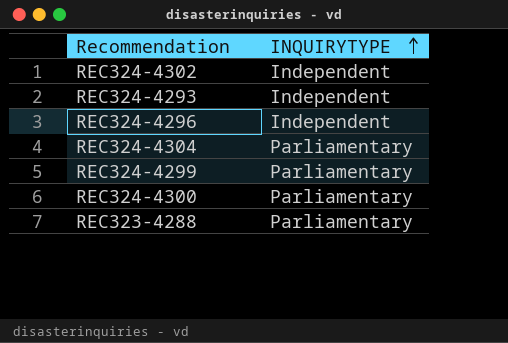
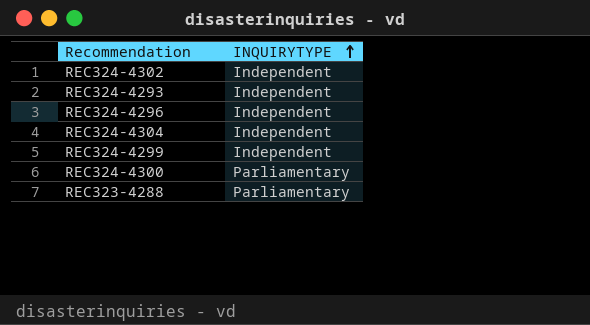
REC324-4304 | INQUIRYTYPE: Parliamentary -> Independent
REC324-4299 | INQUIRYTYPE: Parliamentary -> Independent

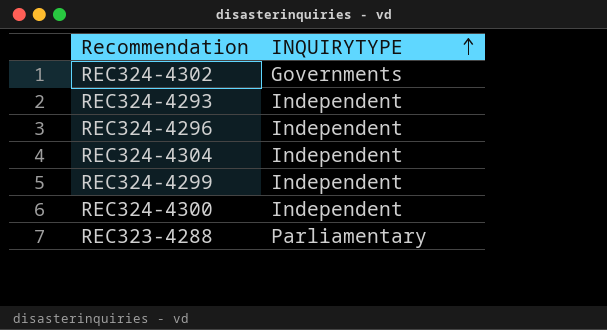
REC324-4302 | INQUIRYTYPE: Independent -> Governments
REC324-4300 | INQUIRYTYPE: Parliamentary -> Independent

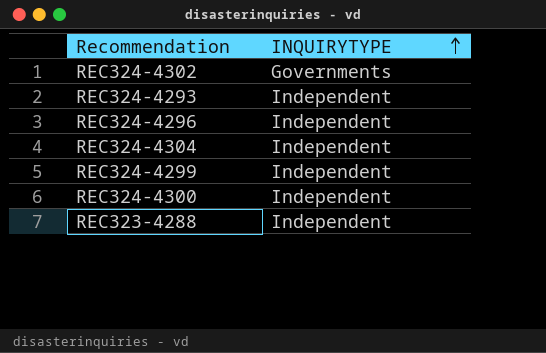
REC323-4288 | INQUIRYTYPE: Parliamentary -> Independent

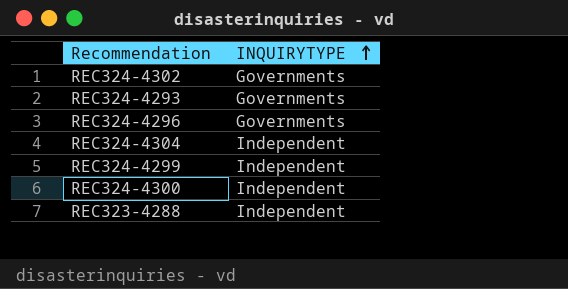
REC324-4293 | INQUIRYTYPE: Independent -> Governments
REC324-4296 | INQUIRYTYPE: Independent -> Governments

